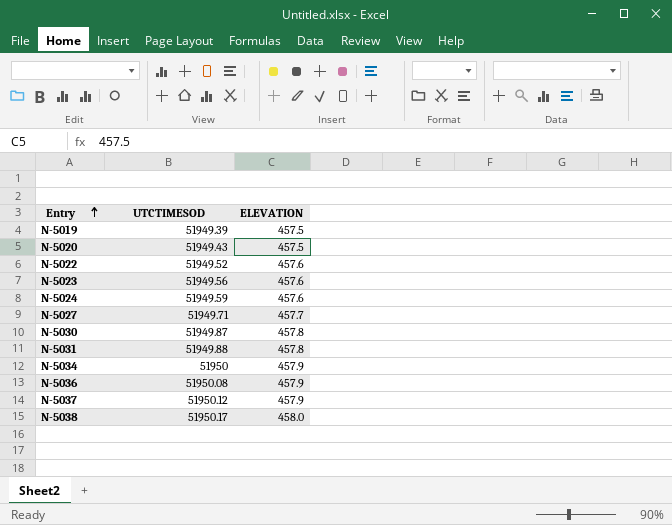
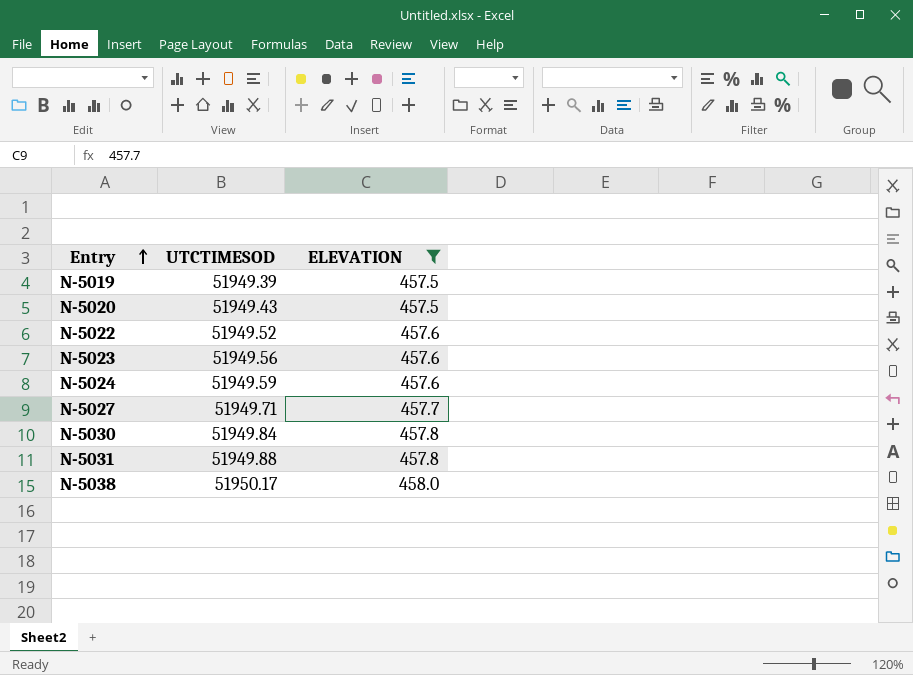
filter: none -> ELEVATION != 457.9
N-5030 | UTCTIMESOD: 51949.87 -> 51949.84

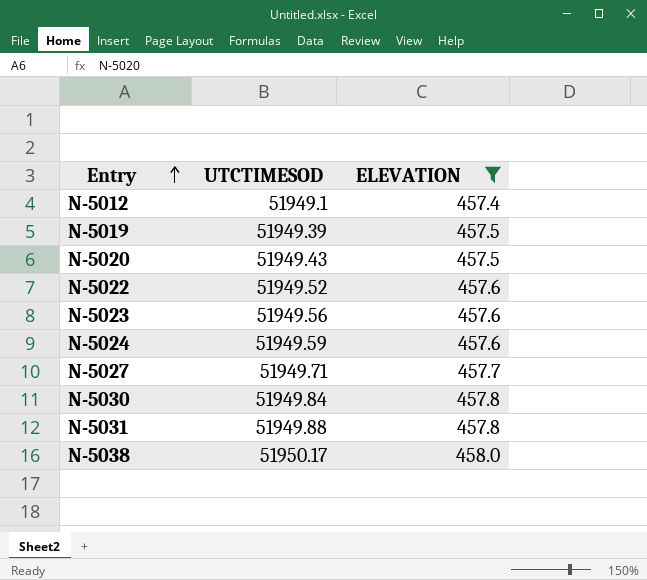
row N-5012: none -> 51949.1 | 457.4

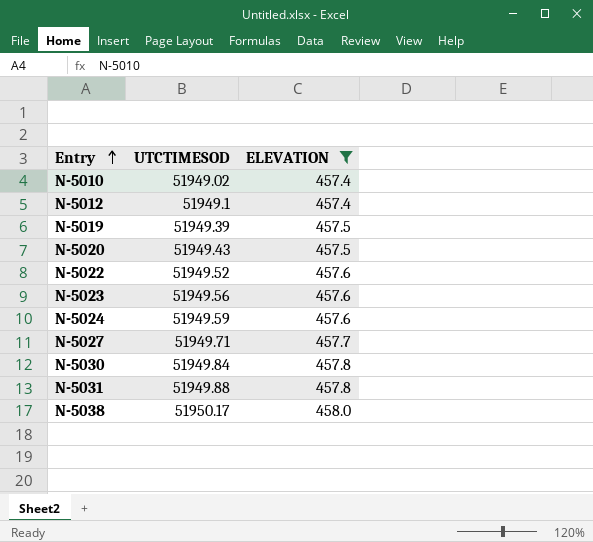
row N-5010: none -> 51949.02 | 457.4

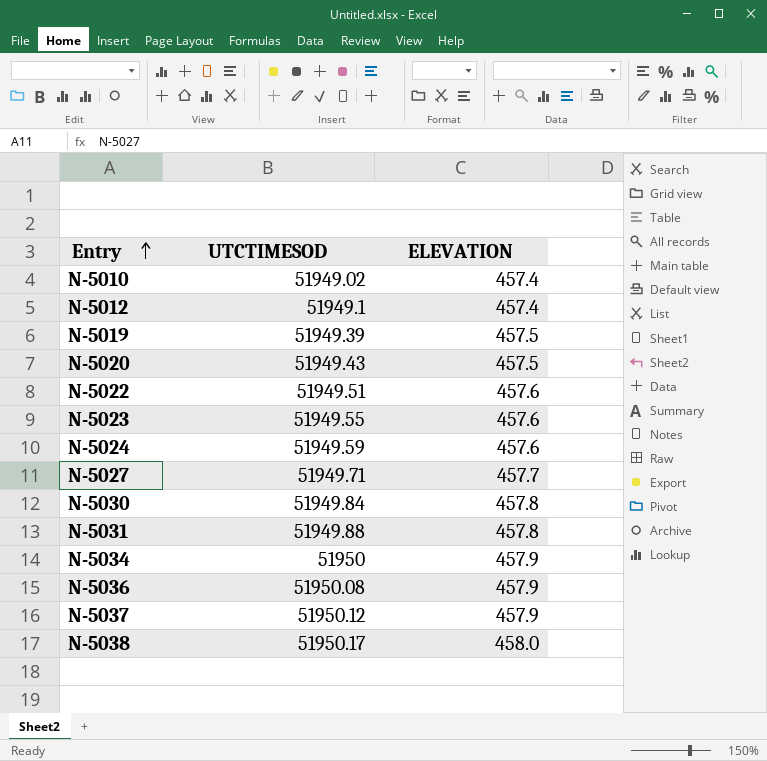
filter: ELEVATION != 457.9 -> none
N-5022 | UTCTIMESOD: 51949.52 -> 51949.51
N-5023 | UTCTIMESOD: 51949.56 -> 51949.55

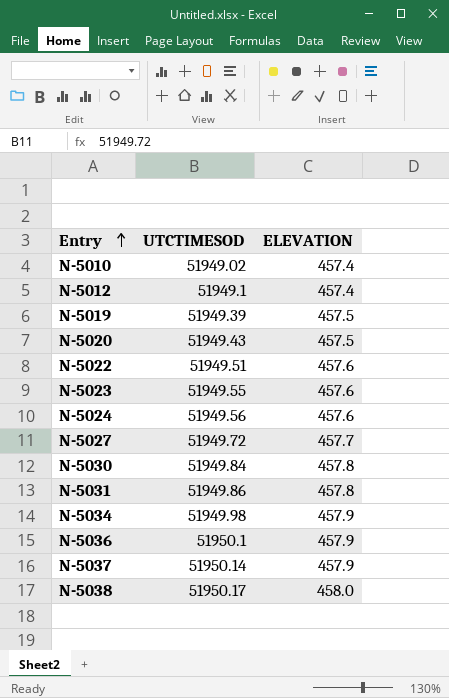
N-5024 | UTCTIMESOD: 51949.59 -> 51949.56
N-5027 | UTCTIMESOD: 51949.71 -> 51949.72
N-5031 | UTCTIMESOD: 51949.88 -> 51949.86
N-5034 | UTCTIMESOD: 51950 -> 51949.98
N-5036 | UTCTIMESOD: 51950.08 -> 51950.1
N-5037 | UTCTIMESOD: 51950.12 -> 51950.14

